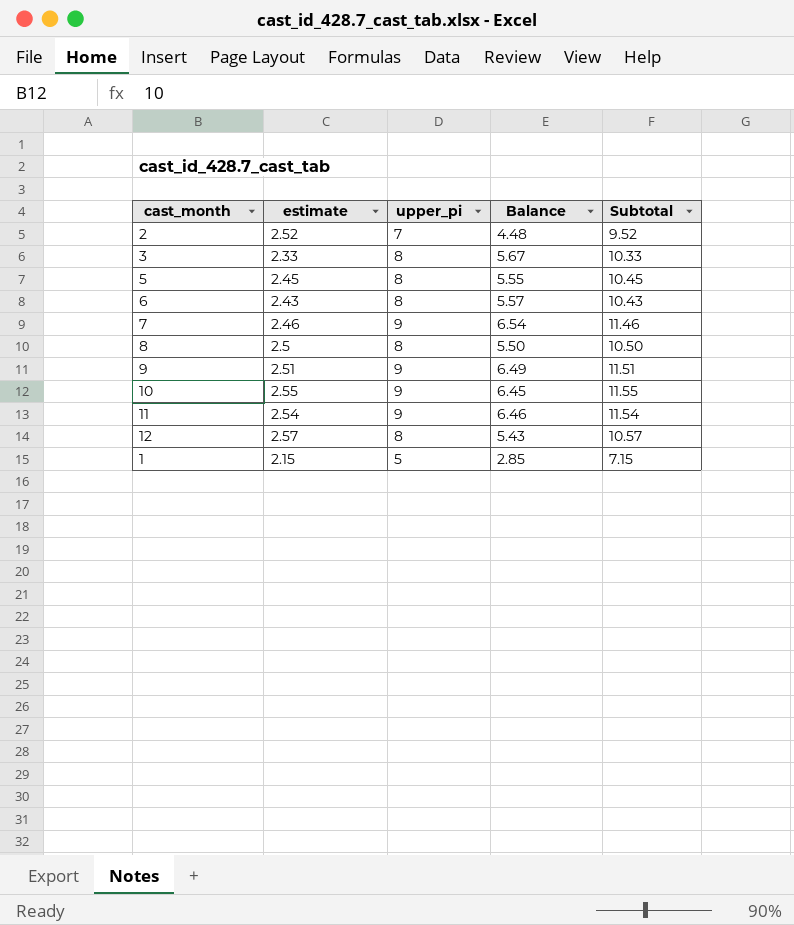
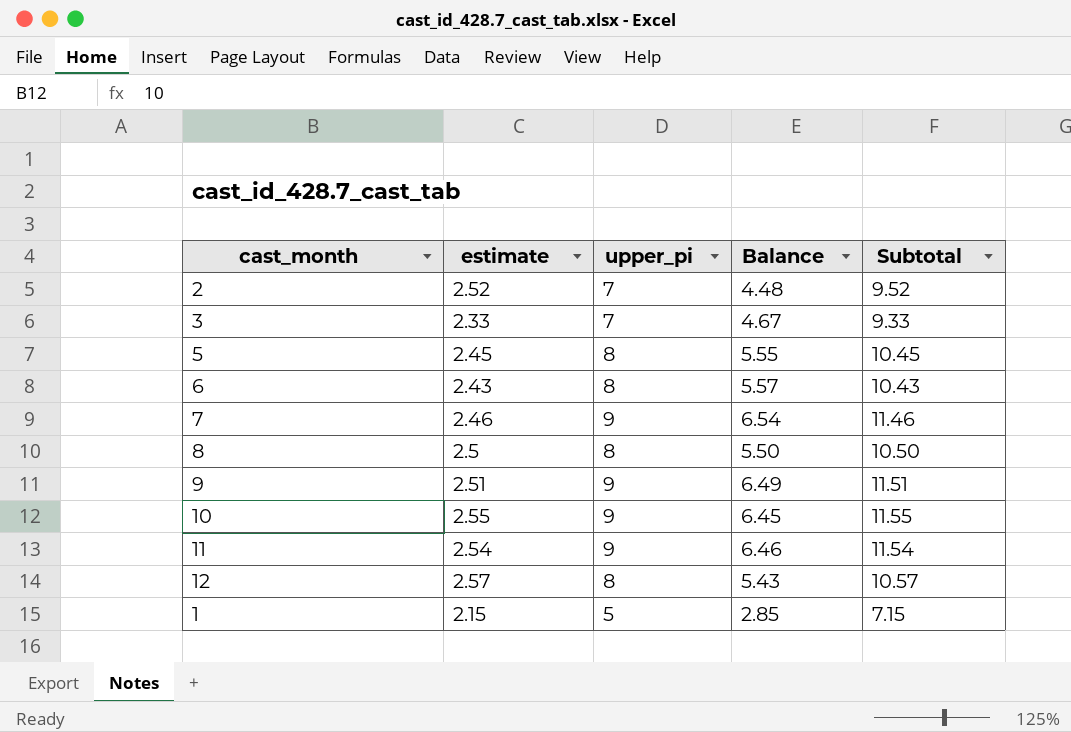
3 | upper_pi: 8 -> 7
3 | Balance: 5.67 -> 4.67
3 | Subtotal: 10.33 -> 9.33

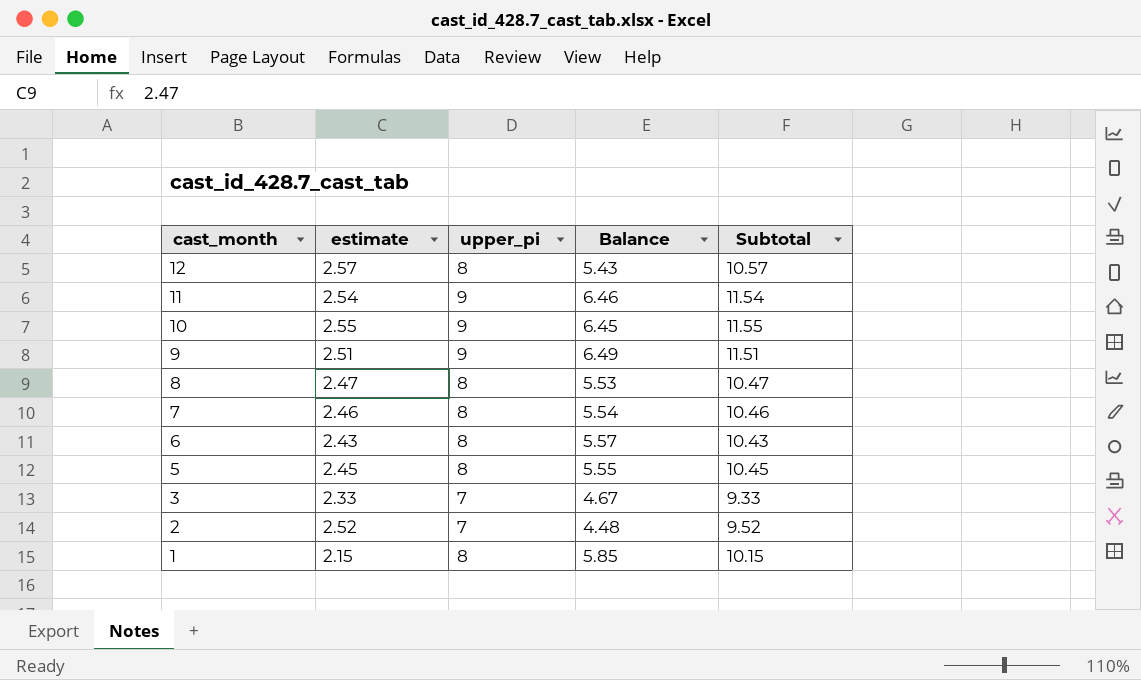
row order: none -> cast_month descending
8 | estimate: 2.5 -> 2.47
8 | Balance: 5.50 -> 5.53
8 | Subtotal: 10.50 -> 10.47
7 | upper_pi: 9 -> 8
7 | Balance: 6.54 -> 5.54
7 | Subtotal: 11.46 -> 10.46
1 | upper_pi: 5 -> 8
1 | Balance: 2.85 -> 5.85
1 | Subtotal: 7.15 -> 10.15

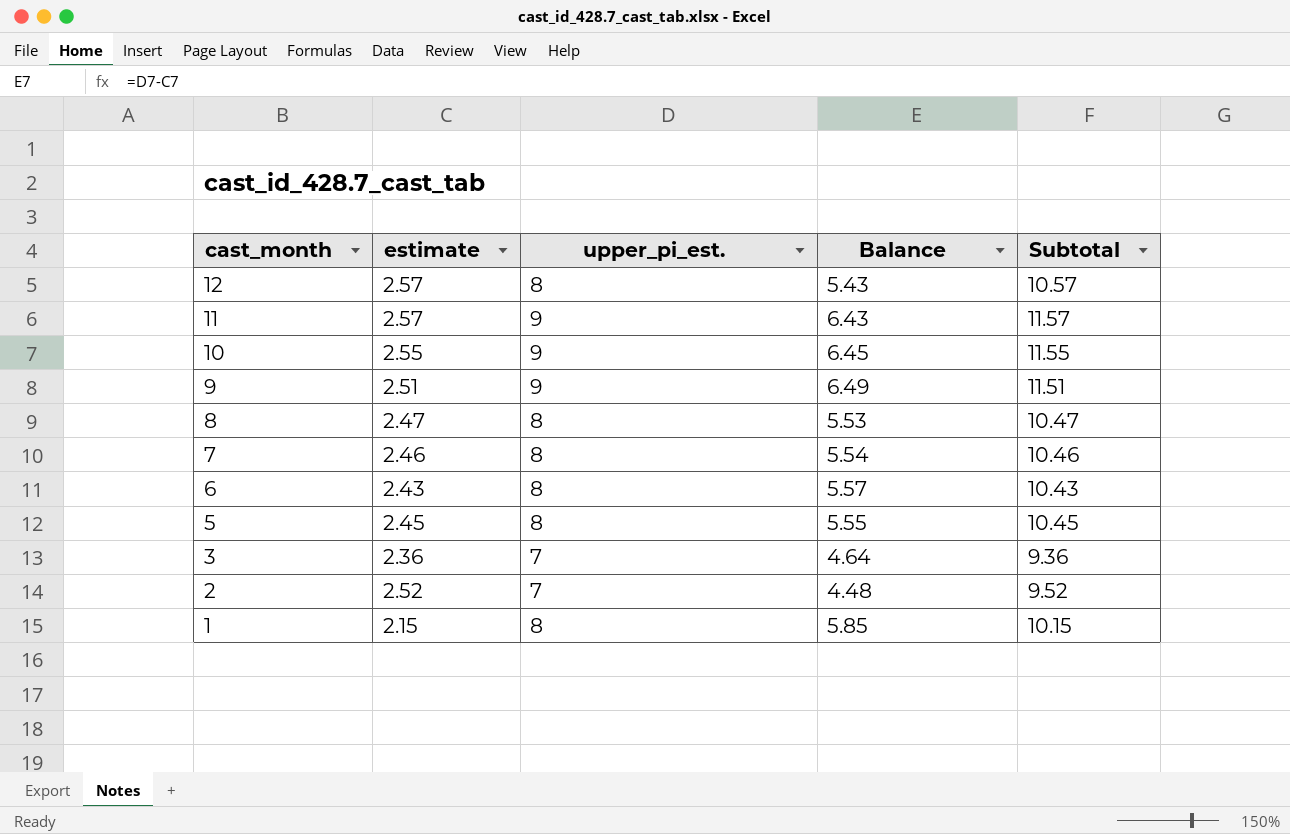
column name: upper_pi -> upper_pi_est.
11 | estimate: 2.54 -> 2.57
11 | Balance: 6.46 -> 6.43
11 | Subtotal: 11.54 -> 11.57
3 | estimate: 2.33 -> 2.36
3 | Balance: 4.67 -> 4.64
3 | Subtotal: 9.33 -> 9.36

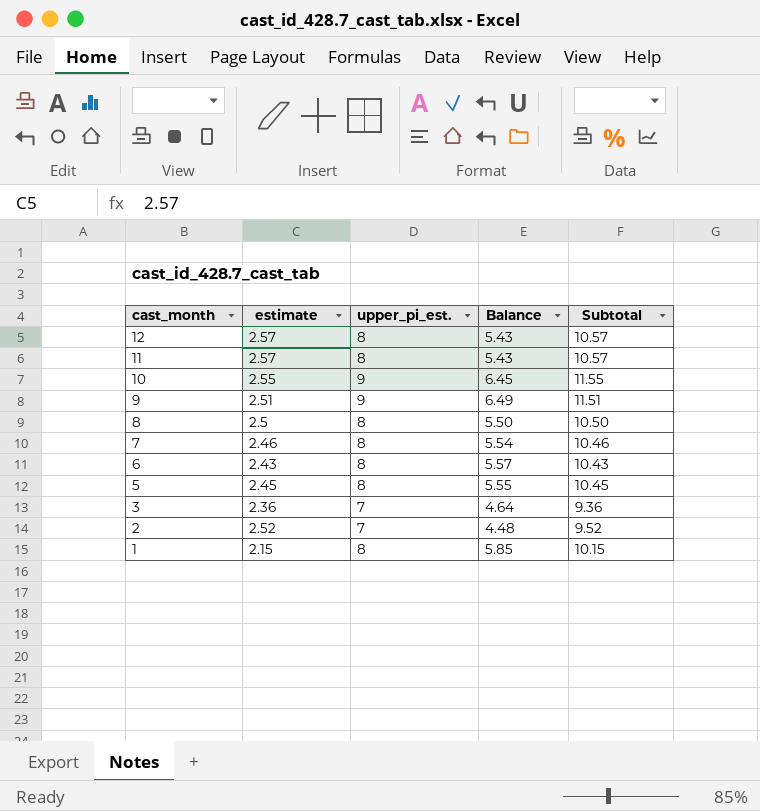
11 | upper_pi_est.: 9 -> 8
11 | Balance: 6.43 -> 5.43
11 | Subtotal: 11.57 -> 10.57
8 | estimate: 2.47 -> 2.5
8 | Balance: 5.53 -> 5.50
8 | Subtotal: 10.47 -> 10.50

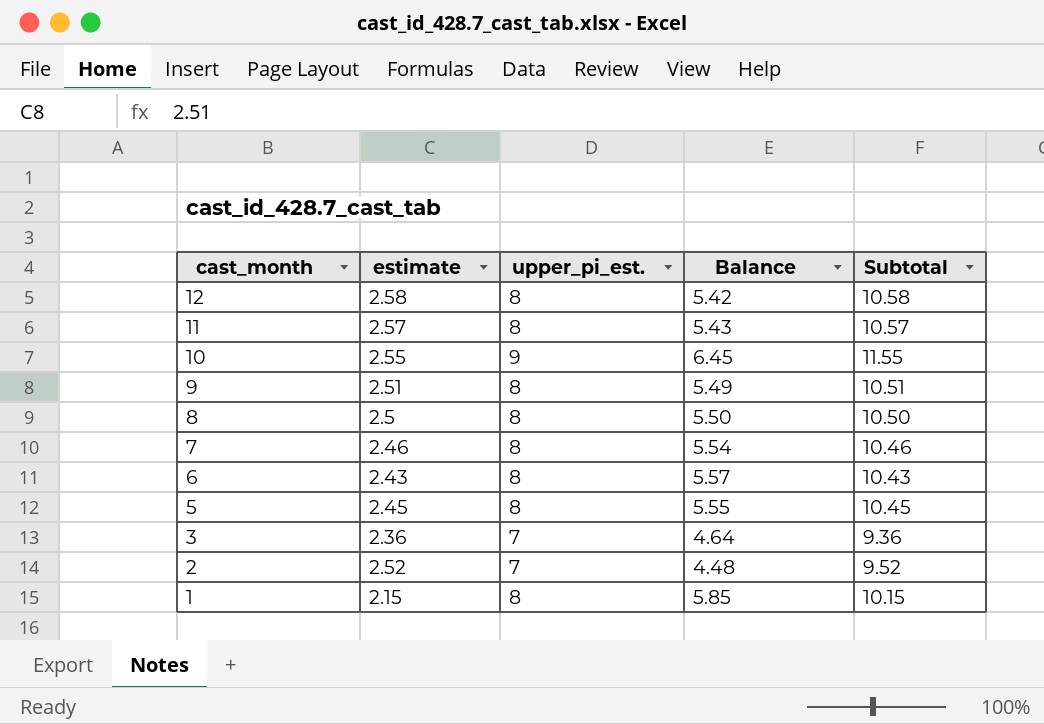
12 | estimate: 2.57 -> 2.58
12 | Balance: 5.43 -> 5.42
12 | Subtotal: 10.57 -> 10.58
9 | upper_pi_est.: 9 -> 8
9 | Balance: 6.49 -> 5.49
9 | Subtotal: 11.51 -> 10.51

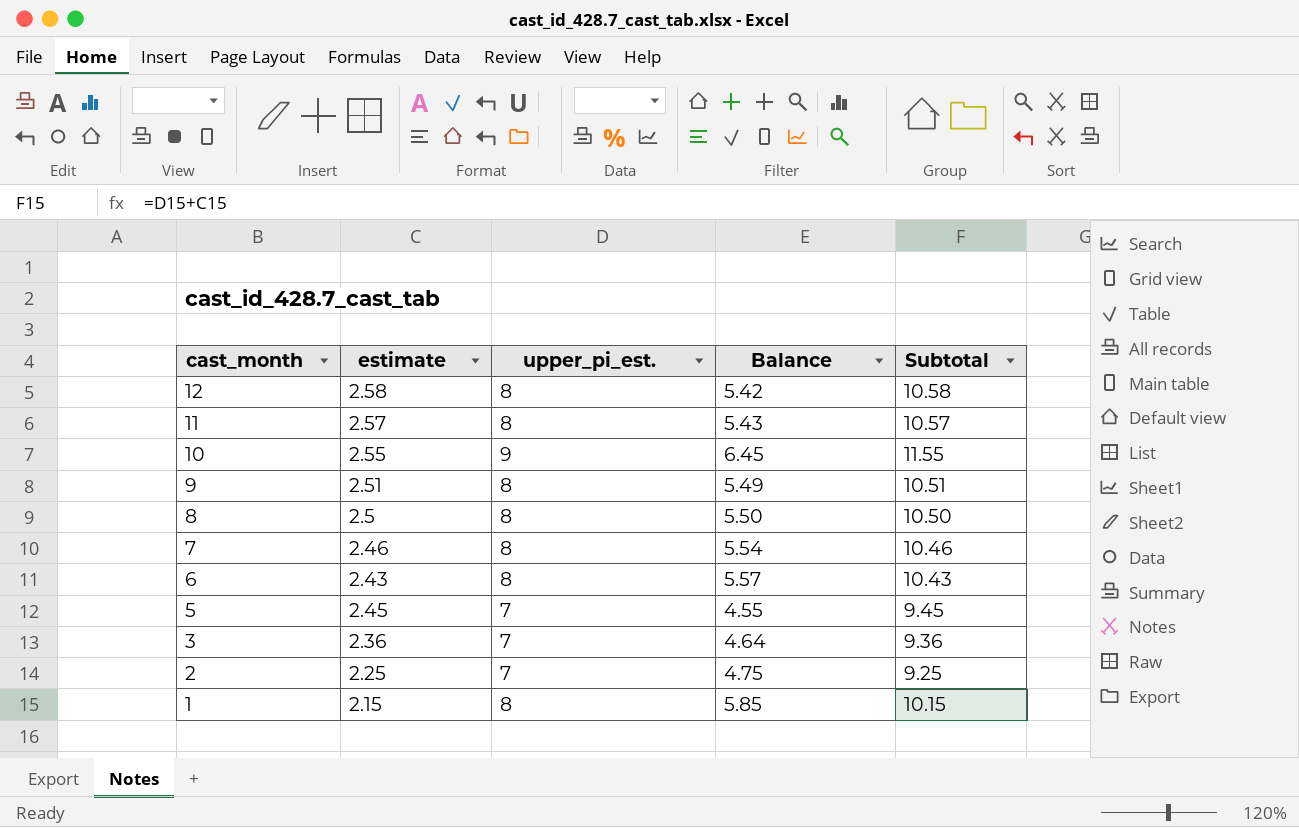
5 | upper_pi_est.: 8 -> 7
5 | Balance: 5.55 -> 4.55
5 | Subtotal: 10.45 -> 9.45
2 | estimate: 2.52 -> 2.25
2 | Balance: 4.48 -> 4.75
2 | Subtotal: 9.52 -> 9.25

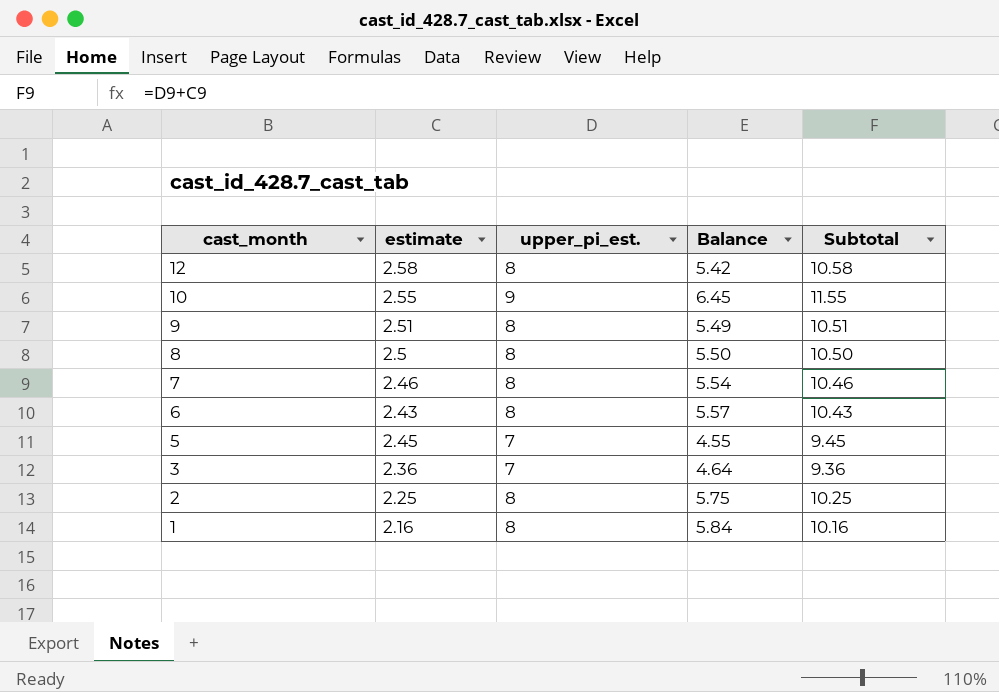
row 11: 2.57 | 8 | 5.43 | 10.57 -> none
2 | upper_pi_est.: 7 -> 8
2 | Balance: 4.75 -> 5.75
2 | Subtotal: 9.25 -> 10.25
1 | estimate: 2.15 -> 2.16
1 | Balance: 5.85 -> 5.84
1 | Subtotal: 10.15 -> 10.16

